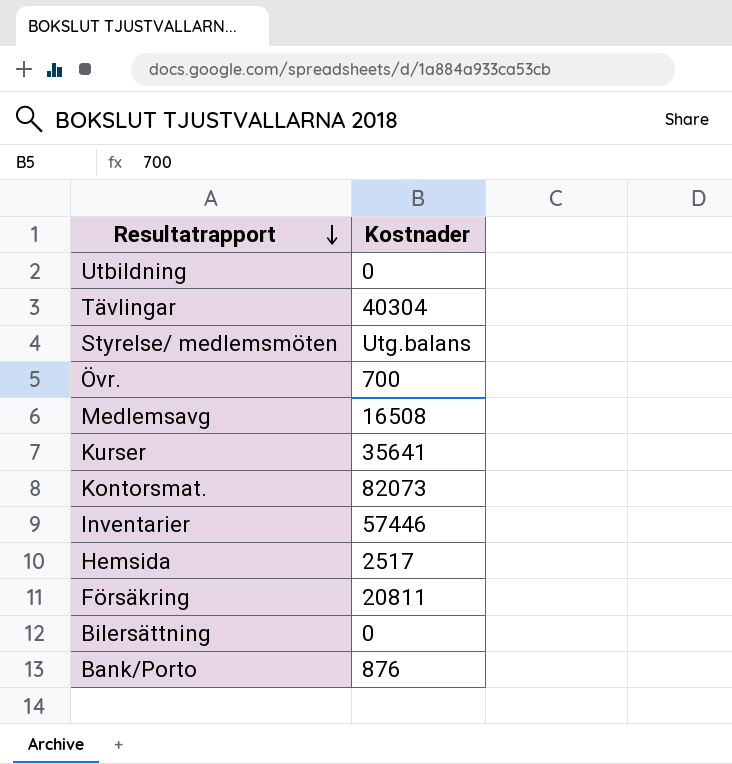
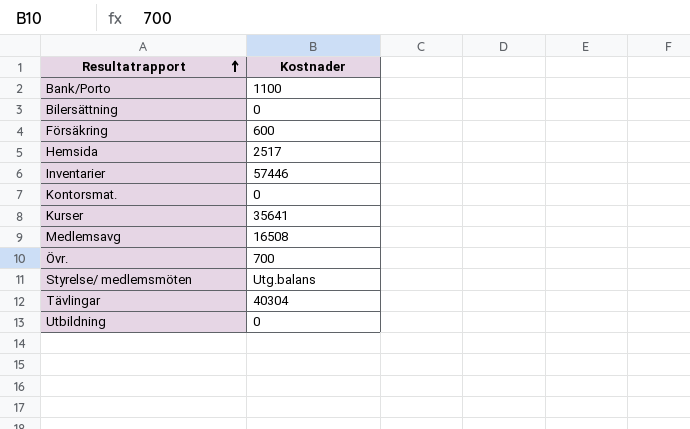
row order: Resultatrapport descending -> Resultatrapport ascending
Bank/Porto | Kostnader: 876 -> 1100
Försäkring | Kostnader: 20811 -> 600
Kontorsmat. | Kostnader: 82073 -> 0

